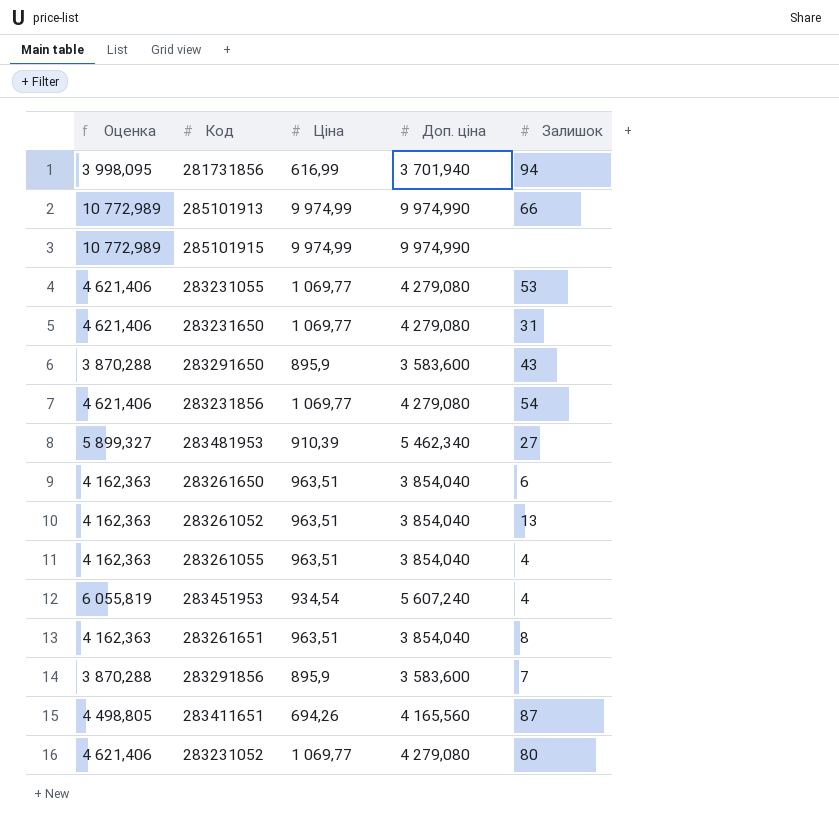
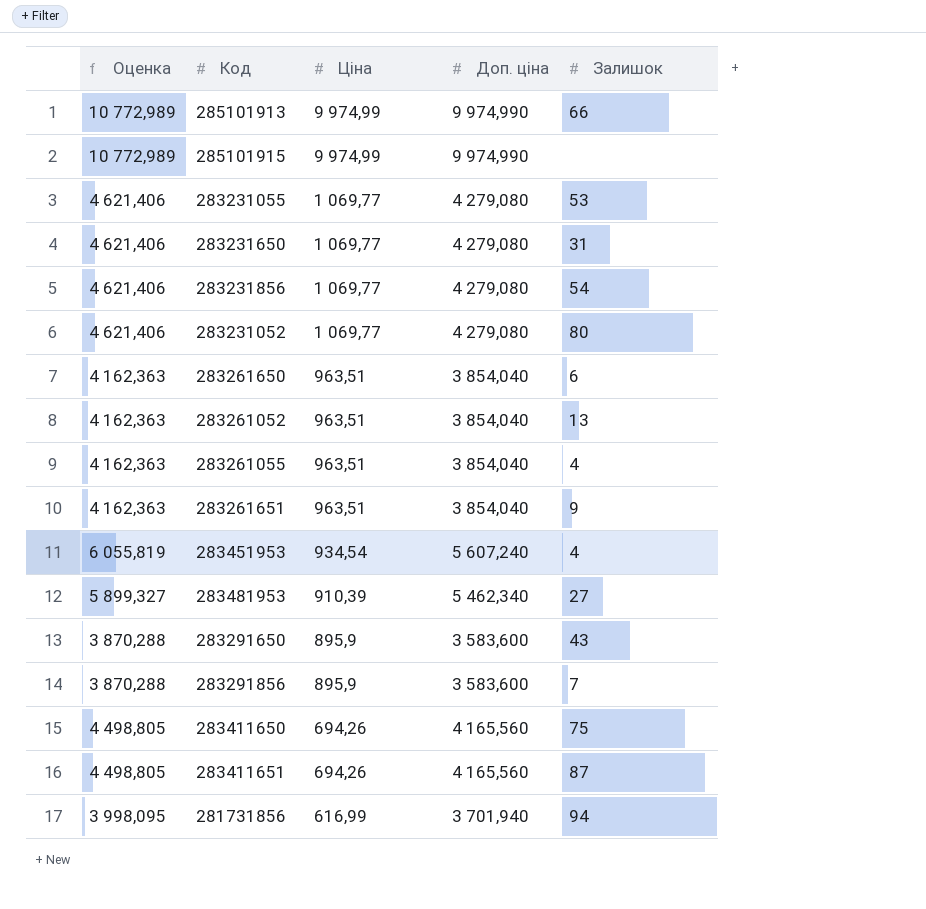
row order: none -> Ціна descending
283261651 | Залишок: 8 -> 9
row 283411650: none -> 4 498,805 | 694,26 | 4 165,560 | 75

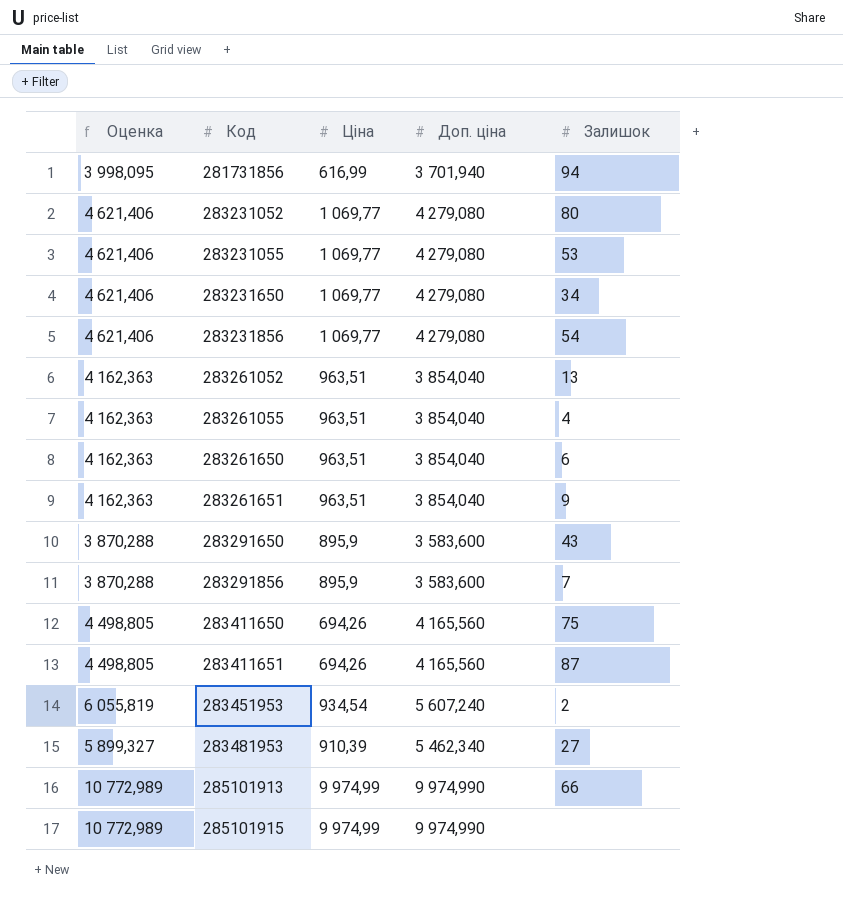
row order: Ціна descending -> Код ascending
283231650 | Залишок: 31 -> 34
283451953 | Залишок: 4 -> 2

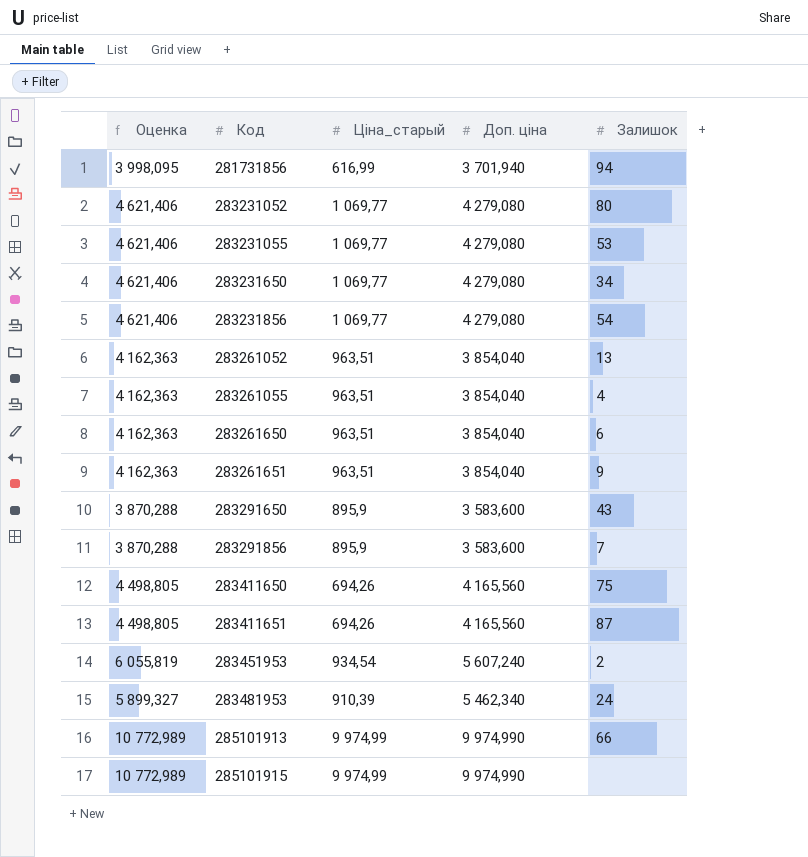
column name: Ціна -> Ціна_старый
283481953 | Залишок: 27 -> 24

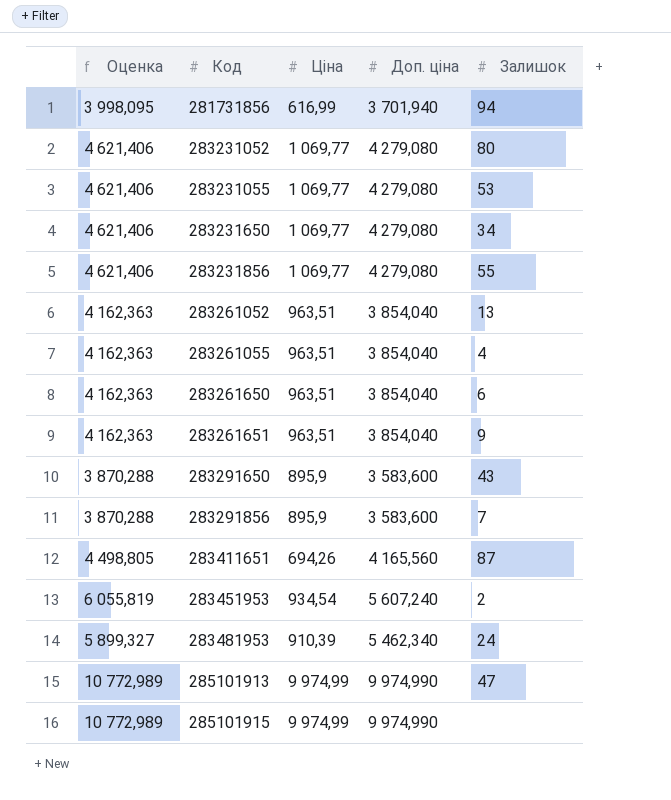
column name: Ціна_старый -> Ціна
row 283411650: 4 498,805 | 694,26 | 4 165,560 | 75 -> none
283231856 | Залишок: 54 -> 55
285101913 | Залишок: 66 -> 47

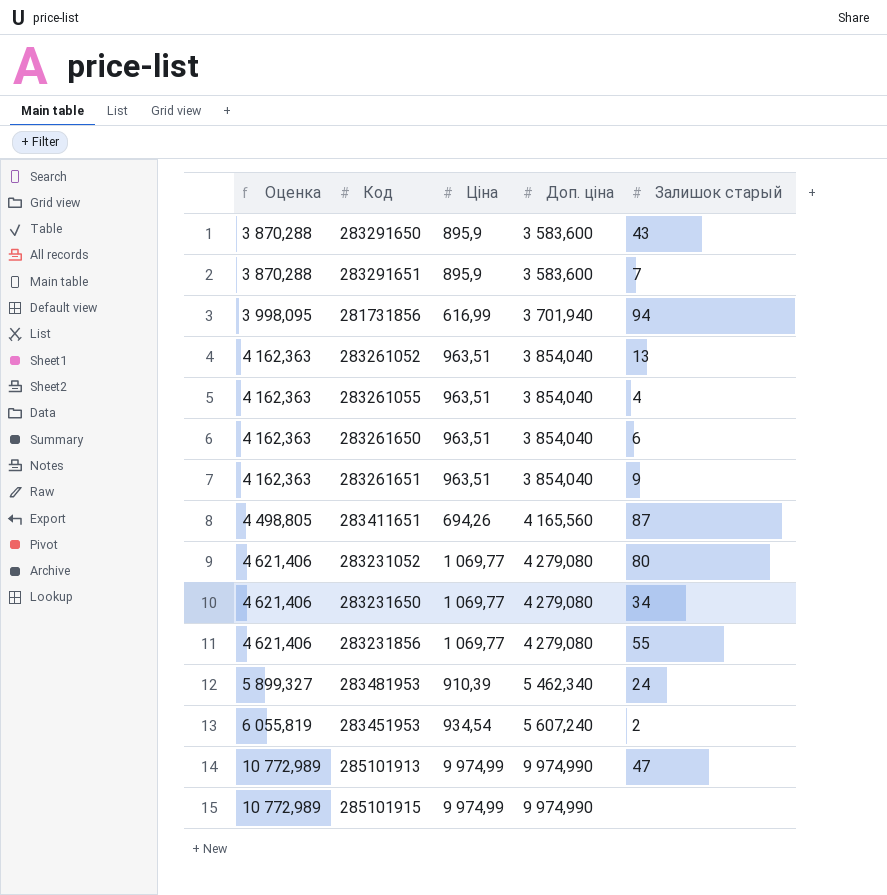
row order: Код ascending -> Оценка ascending
column name: Залишок -> Залишок старый
row 283231055: 4 621,406 | 1 069,77 | 4 279,080 | 53 -> none
row 283291856: 3 870,288 | 895,9 | 3 583,600 | 7 -> none
row 283291651: none -> 3 870,288 | 895,9 | 3 583,600 | 7

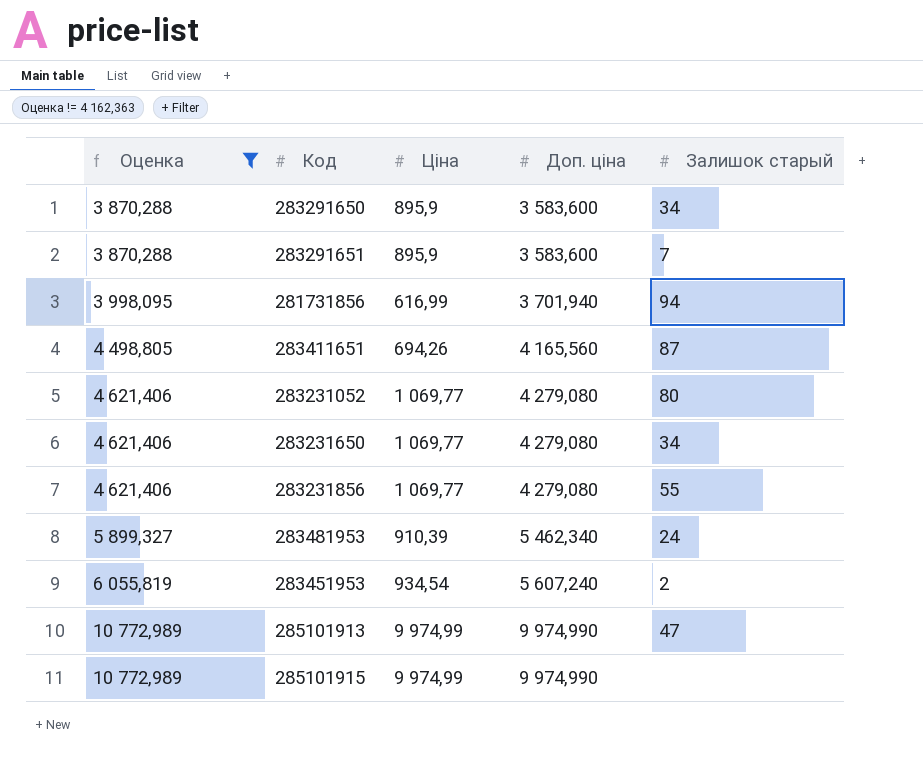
filter: none -> Оценка != 4 162,363
283291650 | Залишок старый: 43 -> 34

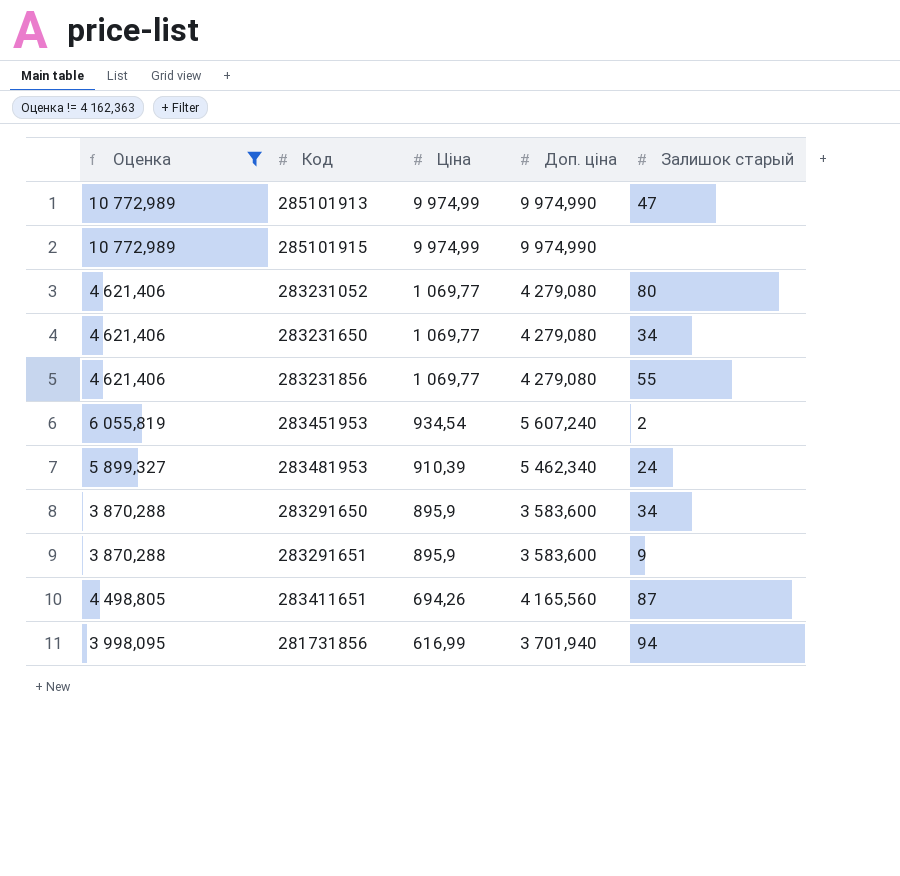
row order: Оценка ascending -> Ціна descending
283291651 | Залишок старый: 7 -> 9

